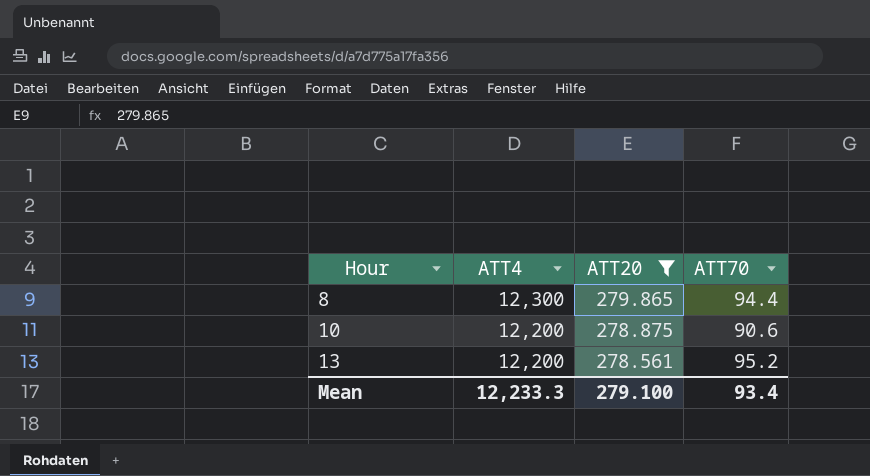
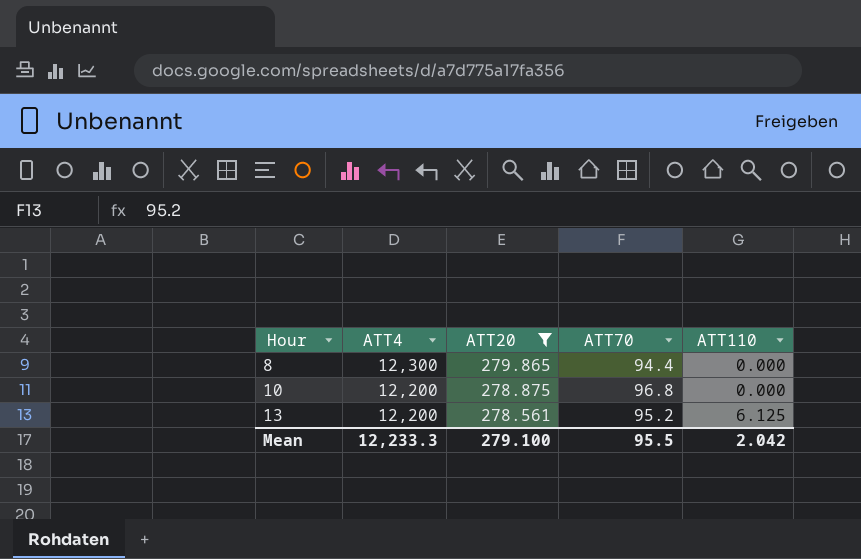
column ATT110 | position: none -> 5
10 | ATT70: 90.6 -> 96.8
Mean | ATT70: 93.4 -> 95.5

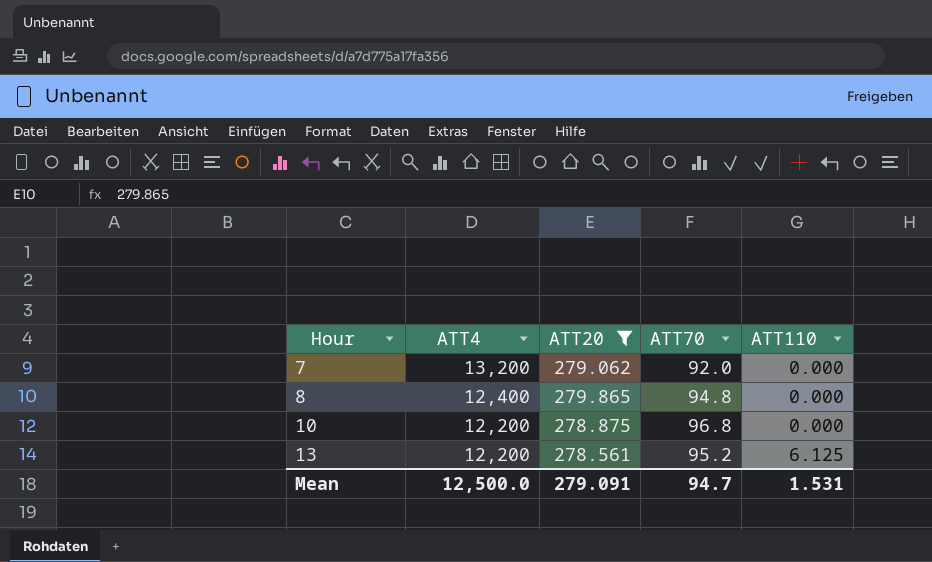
row 7: none -> 13,200 | 279.062 | 92.0 | 0.000
8 | ATT4: 12,300 -> 12,400
8 | ATT70: 94.4 -> 94.8
Mean | ATT4: 12,233.3 -> 12,500.0
Mean | ATT20: 279.100 -> 279.091
Mean | ATT70: 95.5 -> 94.7
Mean | ATT110: 2.042 -> 1.531

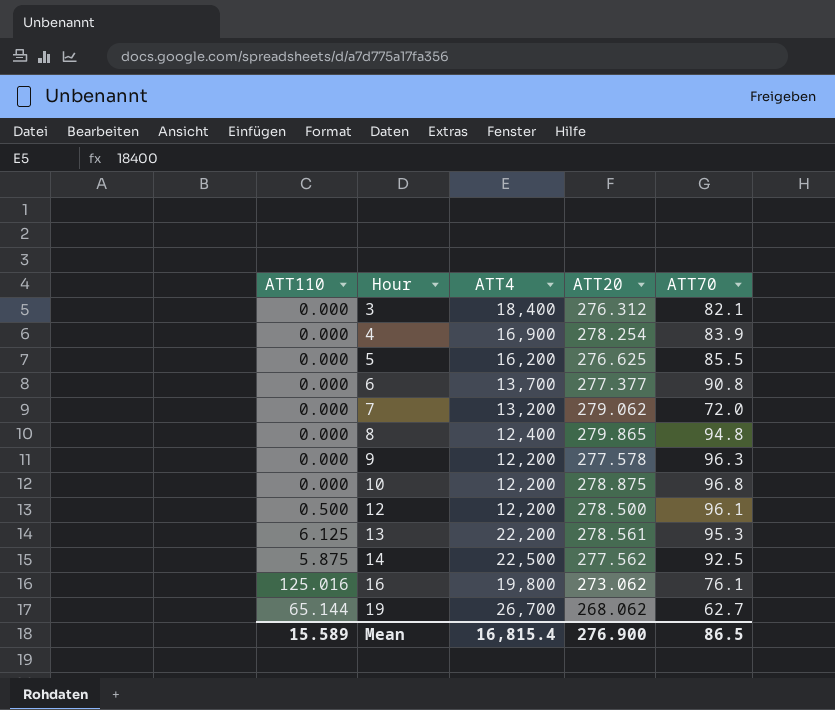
filter: ATT20 >= 278.561 -> none
column ATT110 | position: 5 -> 1
7 | ATT70: 92.0 -> 72.0
13 | ATT4: 12,200 -> 22,200
13 | ATT70: 95.2 -> 95.3
Mean | ATT110: 1.531 -> 15.589
Mean | ATT4: 12,500.0 -> 16,815.4
Mean | ATT20: 279.091 -> 276.900
Mean | ATT70: 94.7 -> 86.5

